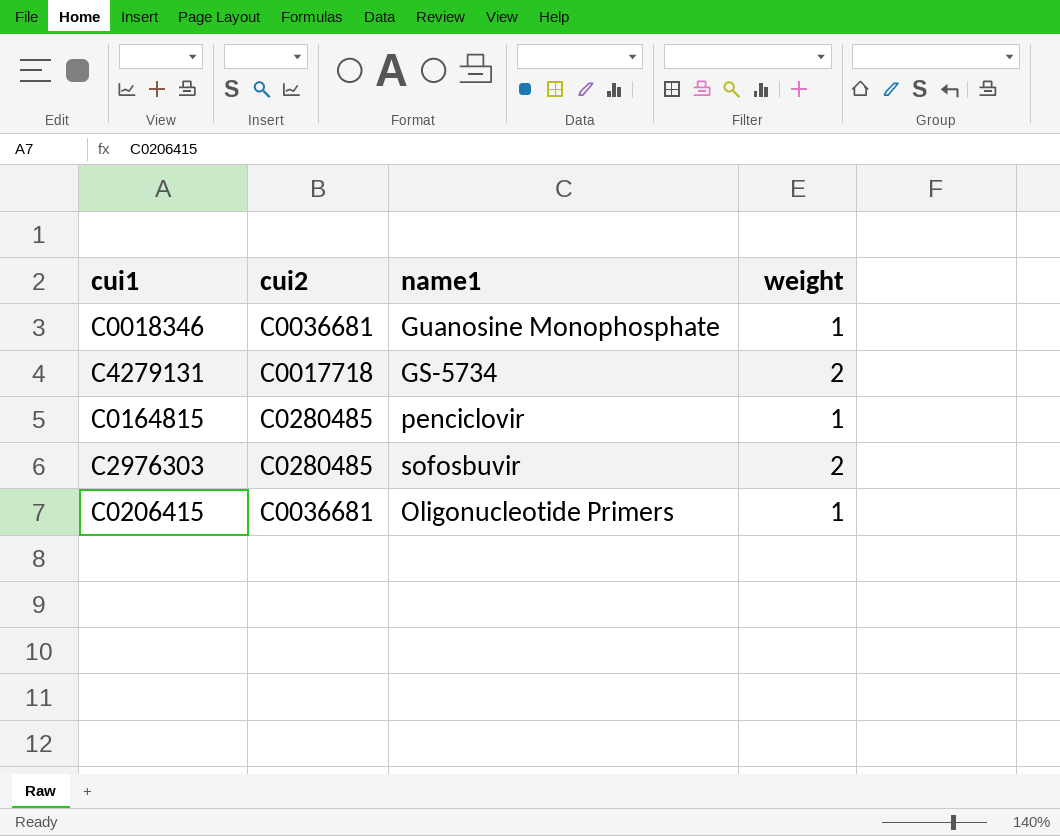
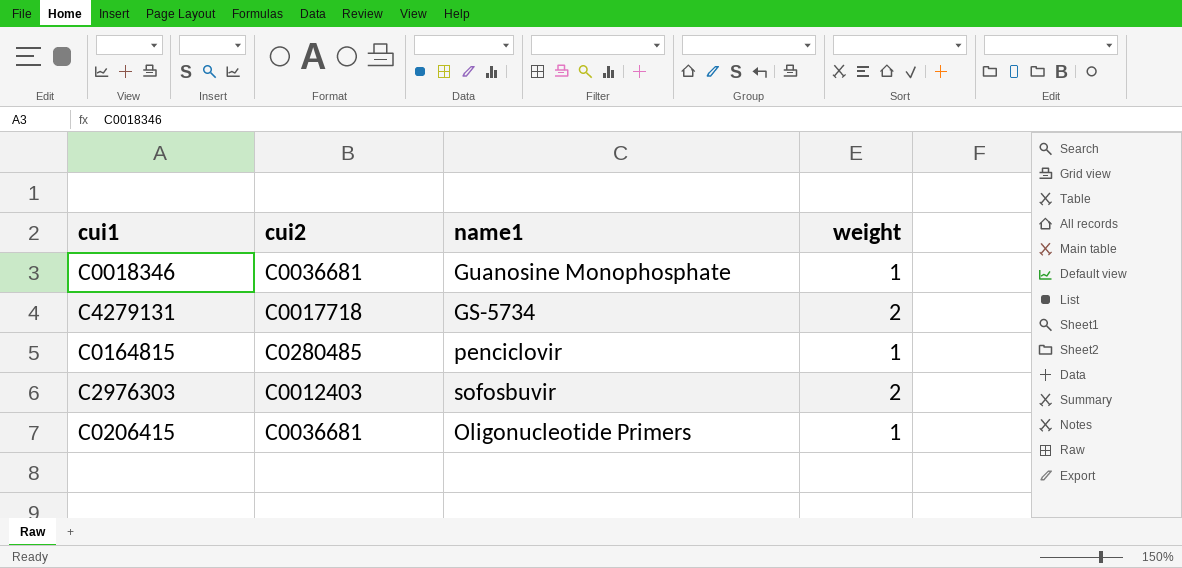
C2976303 | cui2: C0280485 -> C0012403

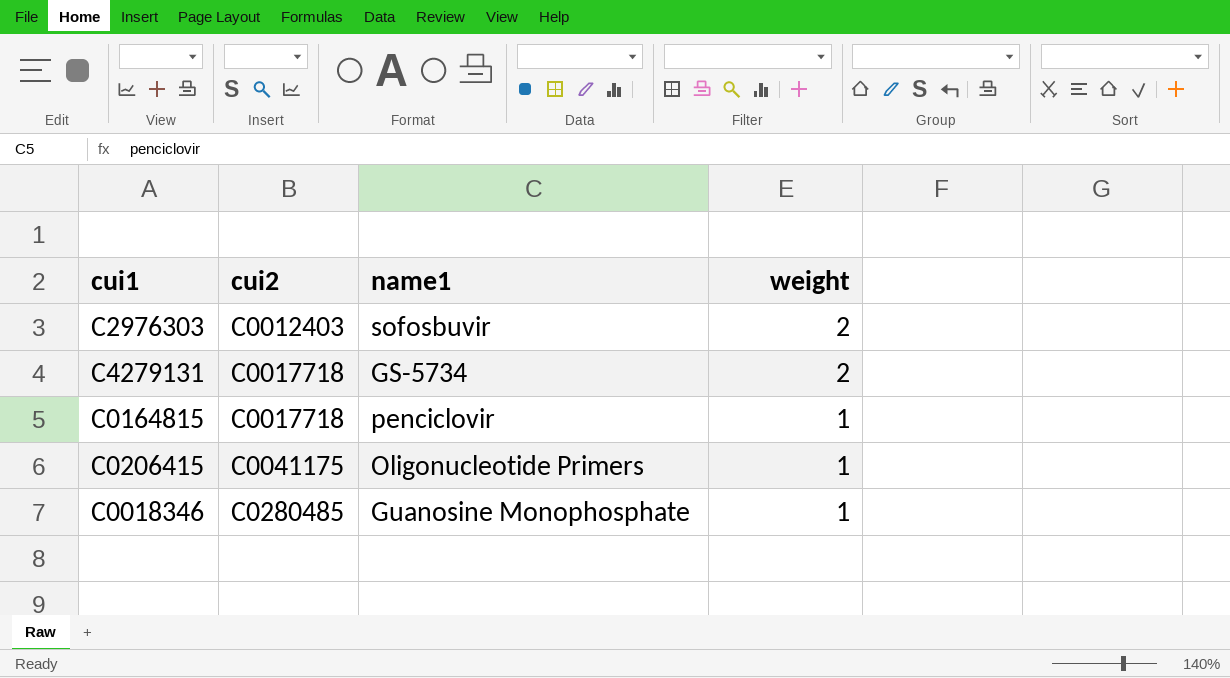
row order: none -> cui2 ascending
C0164815 | cui2: C0280485 -> C0017718
C0206415 | cui2: C0036681 -> C0041175
C0018346 | cui2: C0036681 -> C0280485

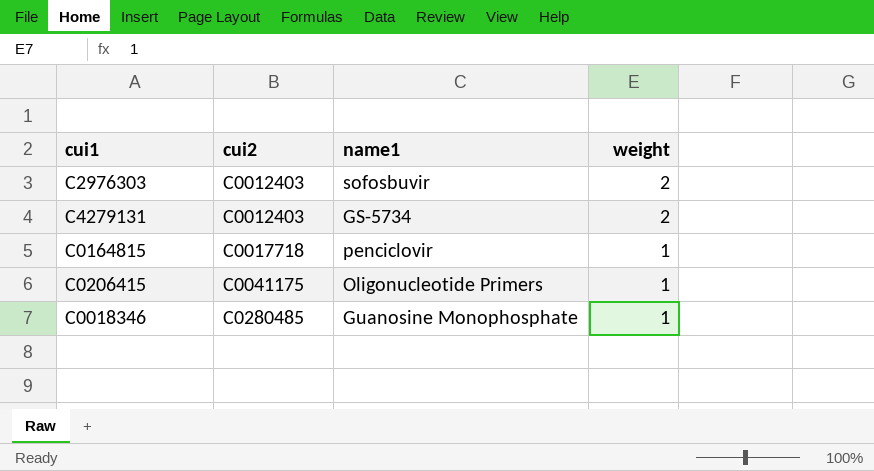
C4279131 | cui2: C0017718 -> C0012403

